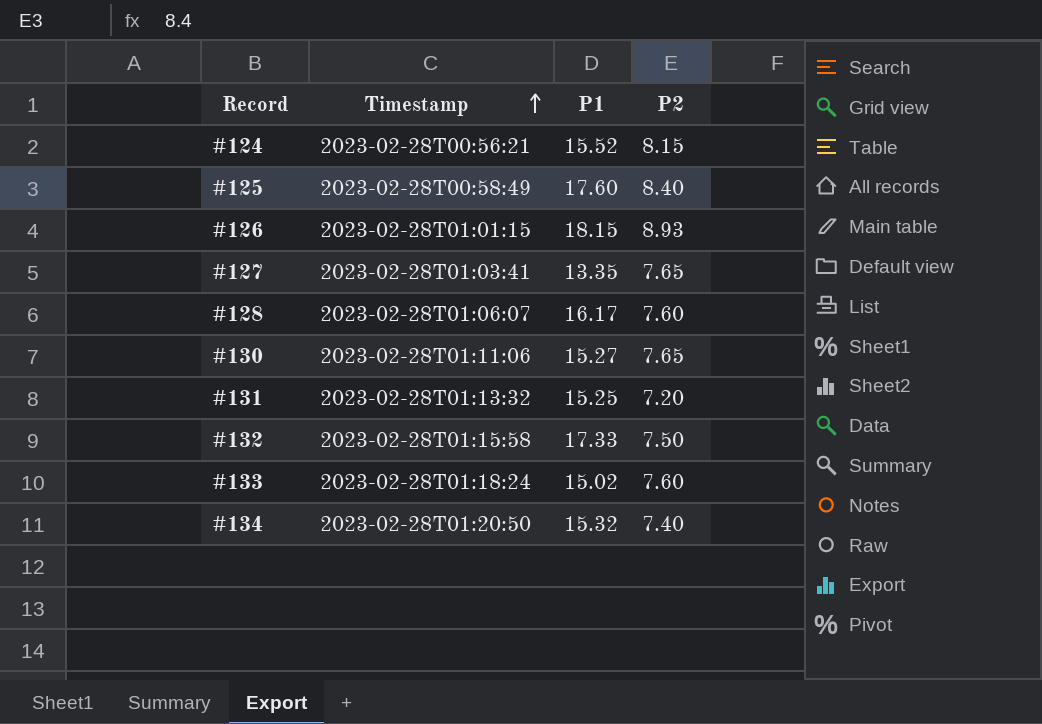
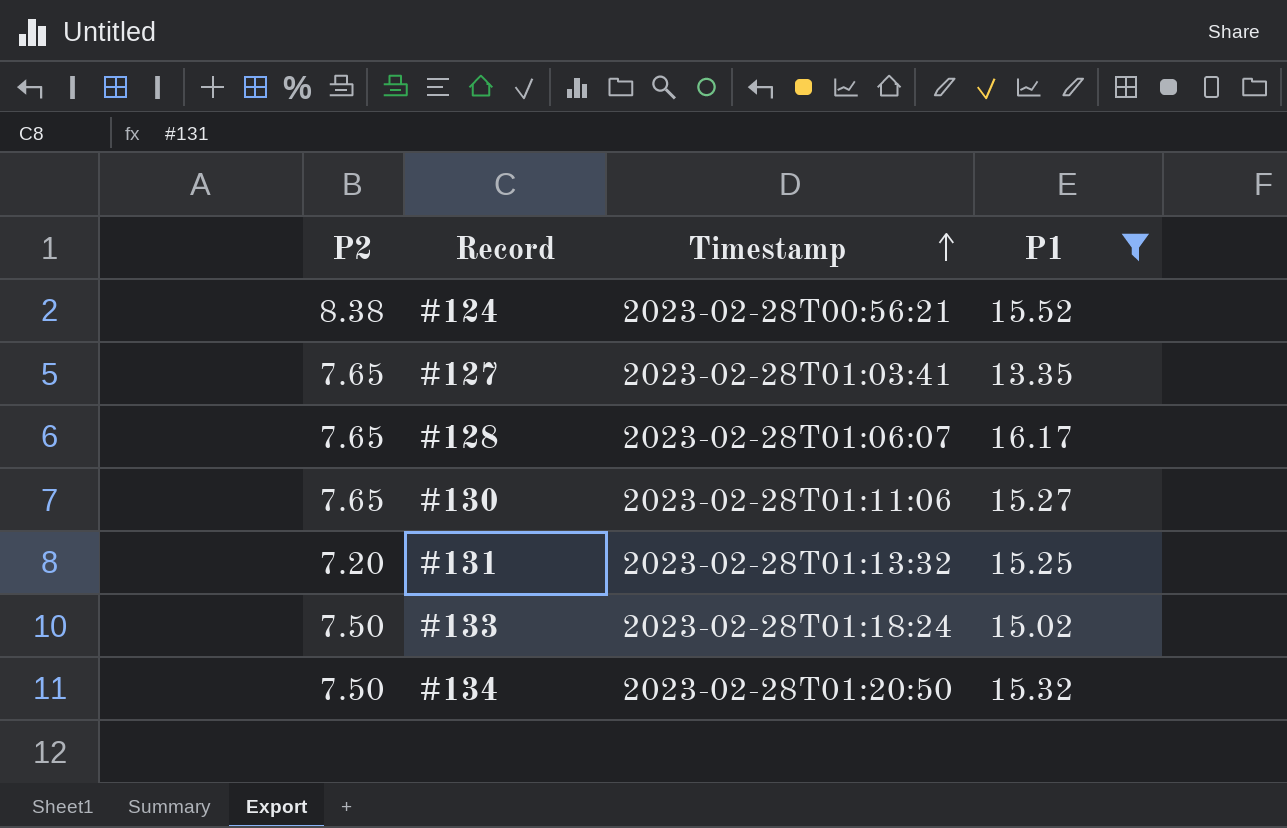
filter: none -> P1 <= 16.17
column P2 | position: 4 -> 1
#124 | P2: 8.15 -> 8.38
#128 | P2: 7.60 -> 7.65
#133 | P2: 7.60 -> 7.50
#134 | P2: 7.40 -> 7.50

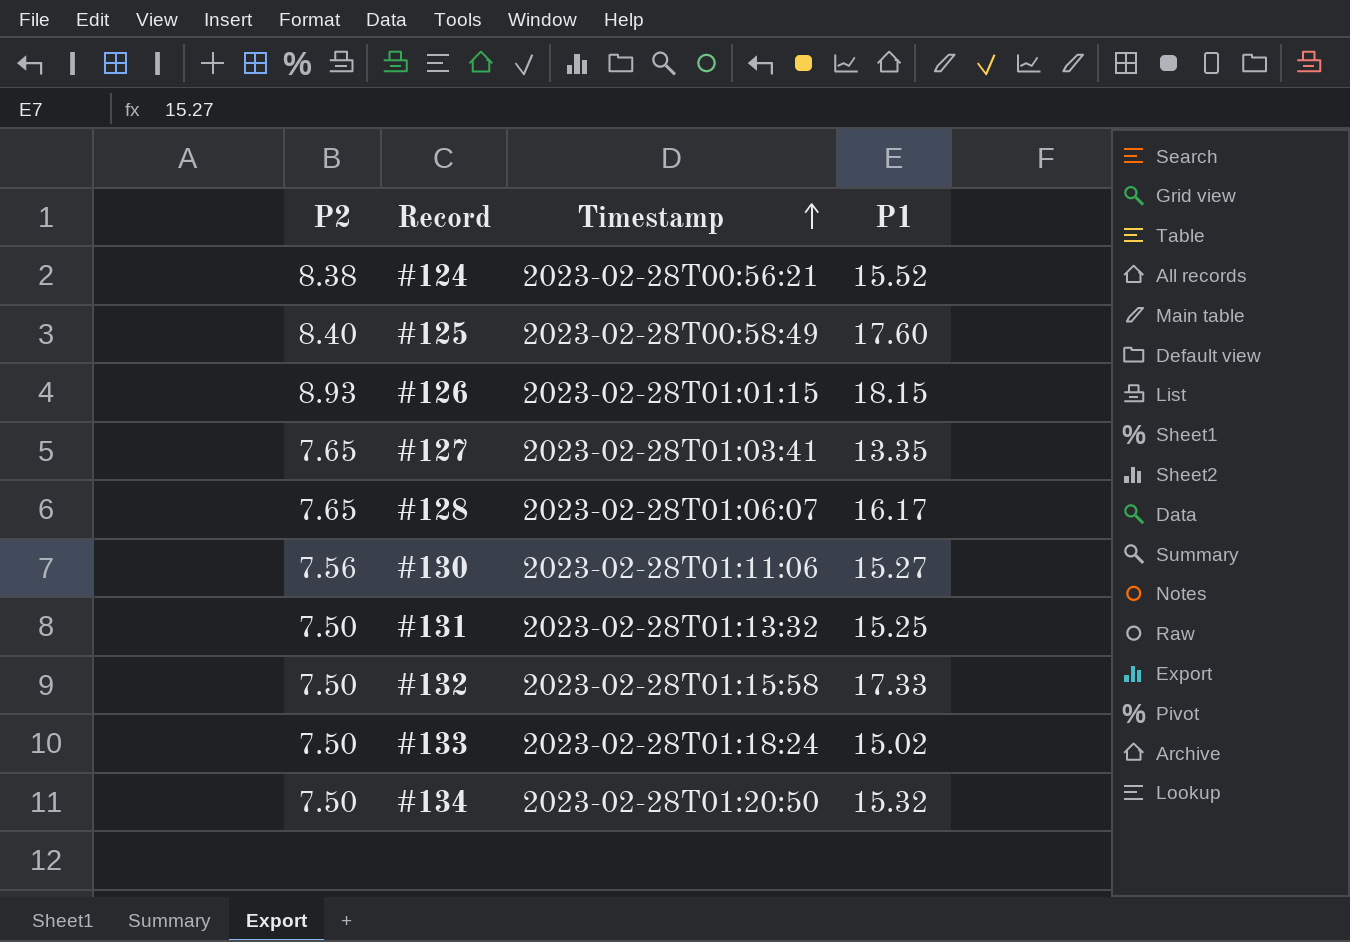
filter: P1 <= 16.17 -> none
#130 | P2: 7.65 -> 7.56
#131 | P2: 7.20 -> 7.50

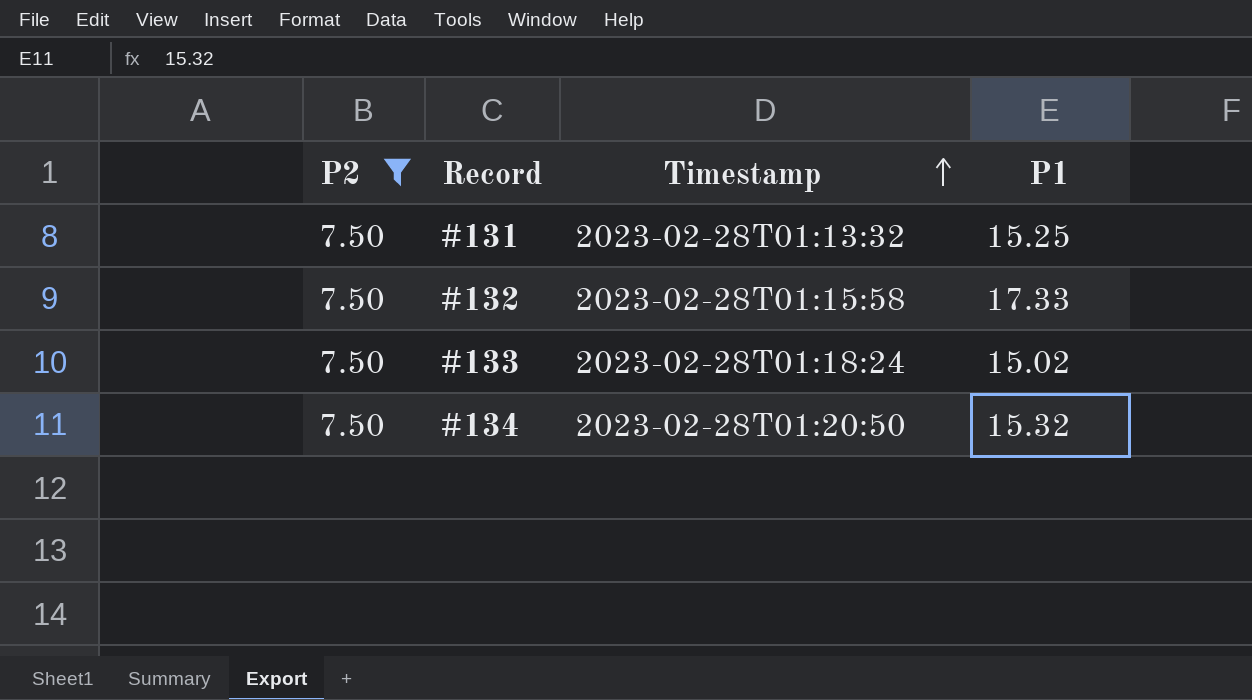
filter: none -> P2 = 7.50

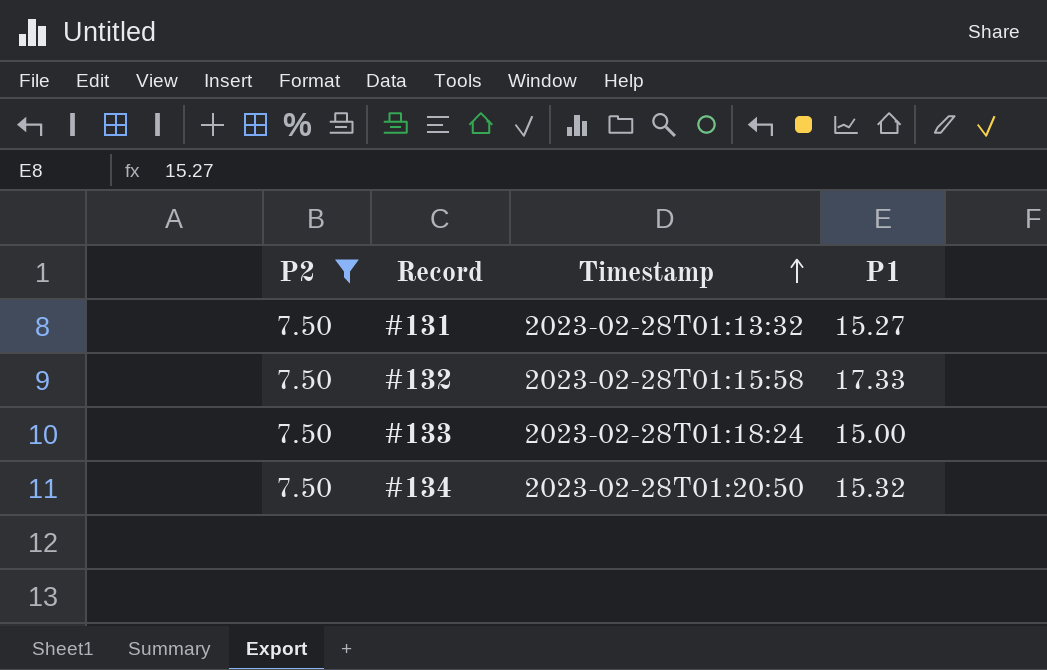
#131 | P1: 15.25 -> 15.27
#133 | P1: 15.02 -> 15.00

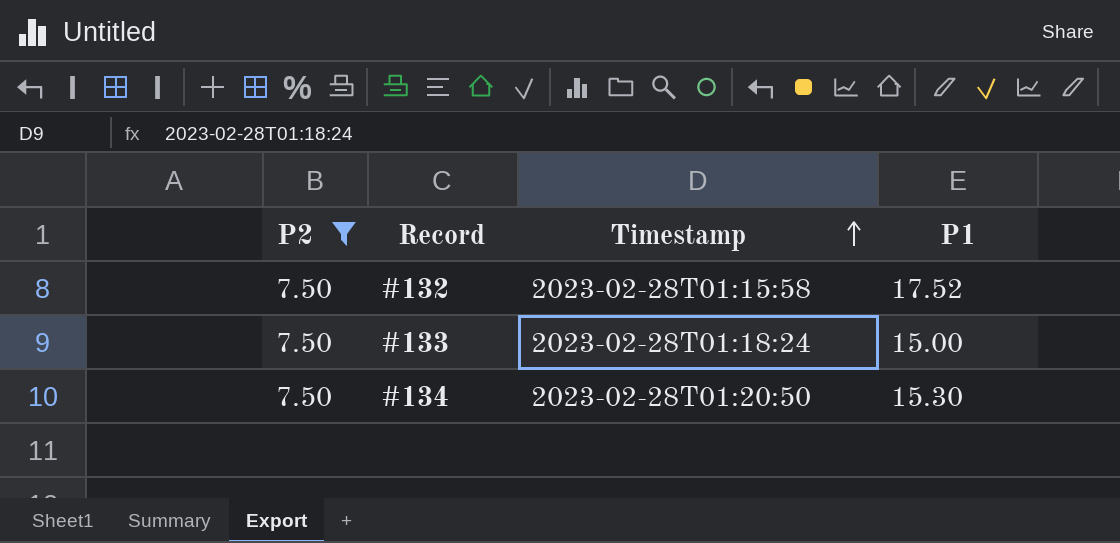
row #131: 7.50 | 2023-02-28T01:13:32 | 15.27 -> none
#132 | P1: 17.33 -> 17.52
#134 | P1: 15.32 -> 15.30

